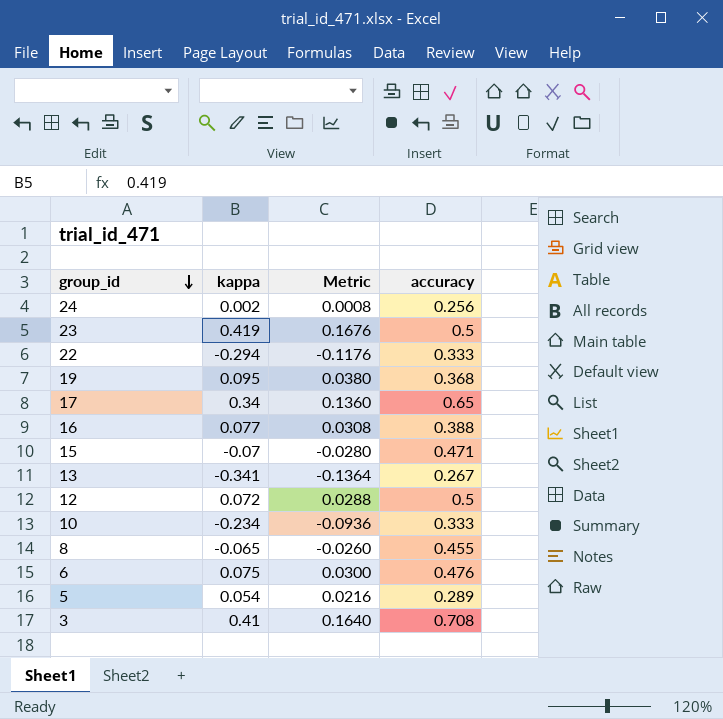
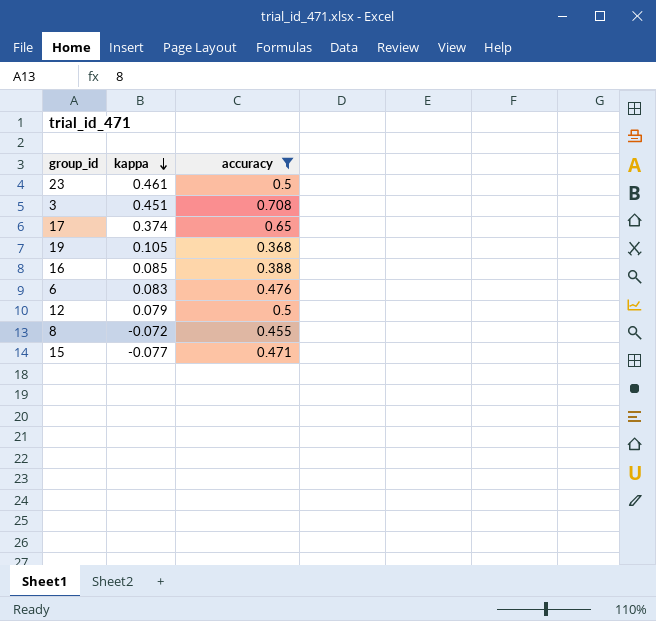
filter: none -> accuracy >= 0.368
row order: group_id descending -> kappa descending
column Metric | formula: [kappa] * 0.4 -> none
23 | kappa: 0.419 -> 0.461
3 | kappa: 0.41 -> 0.451
17 | kappa: 0.34 -> 0.374
19 | kappa: 0.095 -> 0.105
16 | kappa: 0.077 -> 0.085
6 | kappa: 0.075 -> 0.083
12 | kappa: 0.072 -> 0.079
8 | kappa: -0.065 -> -0.072
15 | kappa: -0.07 -> -0.077

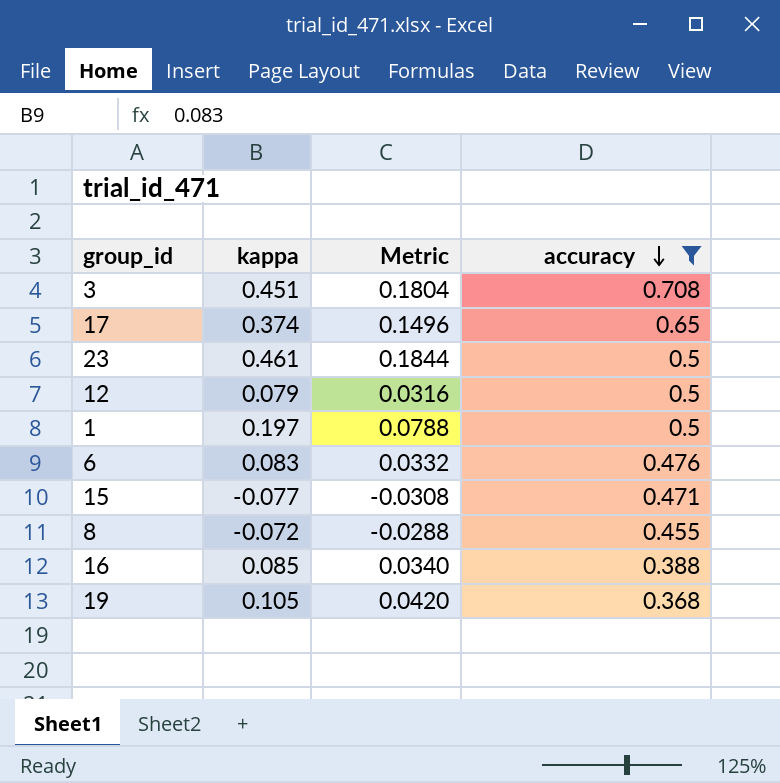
row order: kappa descending -> accuracy descending
column Metric | formula: none -> [kappa] * 0.4
row 1: none -> 0.197 | 0.0788 | 0.5

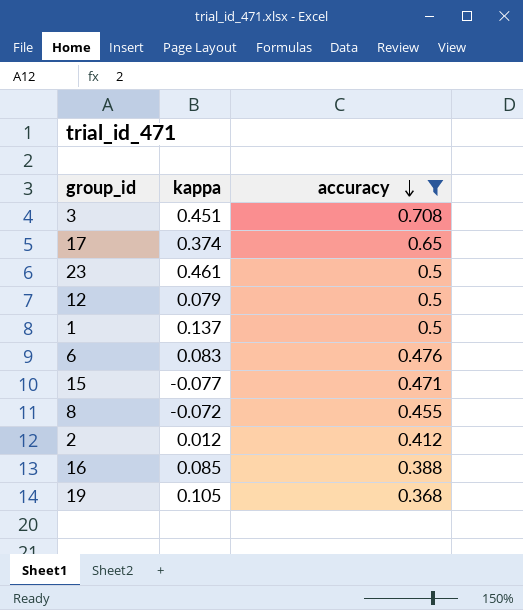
column Metric | formula: [kappa] * 0.4 -> none
1 | kappa: 0.197 -> 0.137
row 2: none -> 0.012 | 0.412

